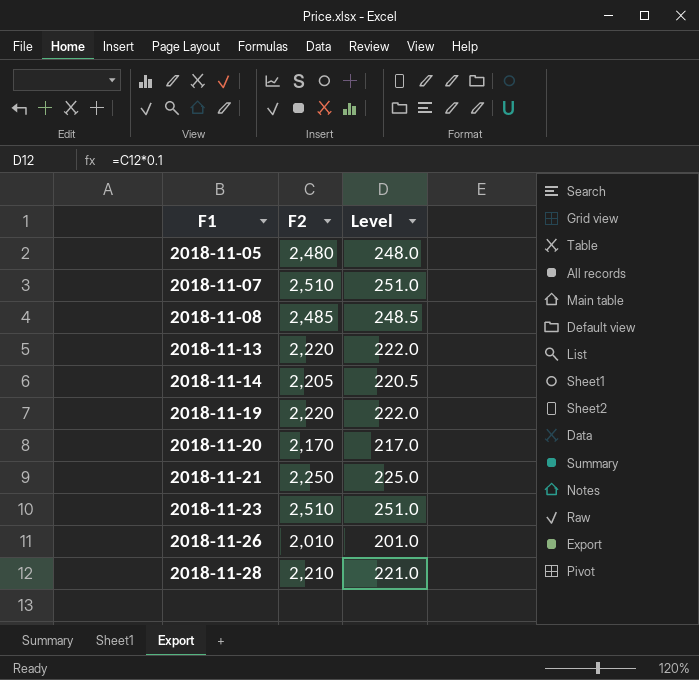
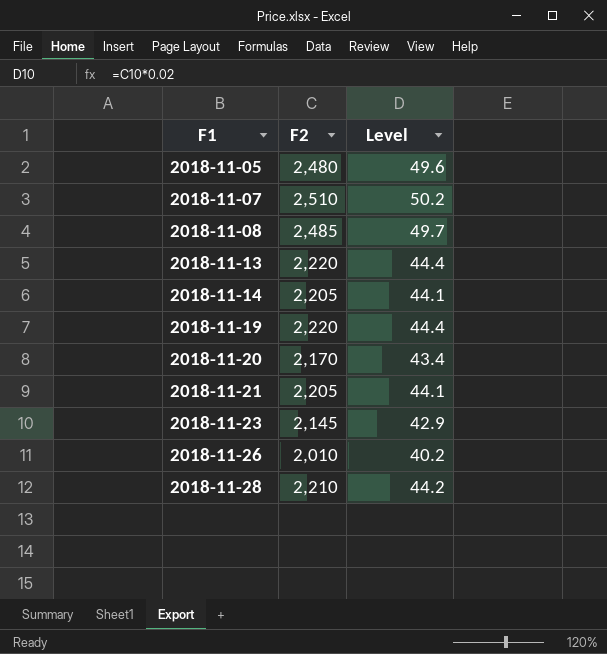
column Level | formula: [F2] * 0.1 -> [F2] * 0.02
2018-11-21 | F2: 2,250 -> 2,205
2018-11-23 | F2: 2,510 -> 2,145

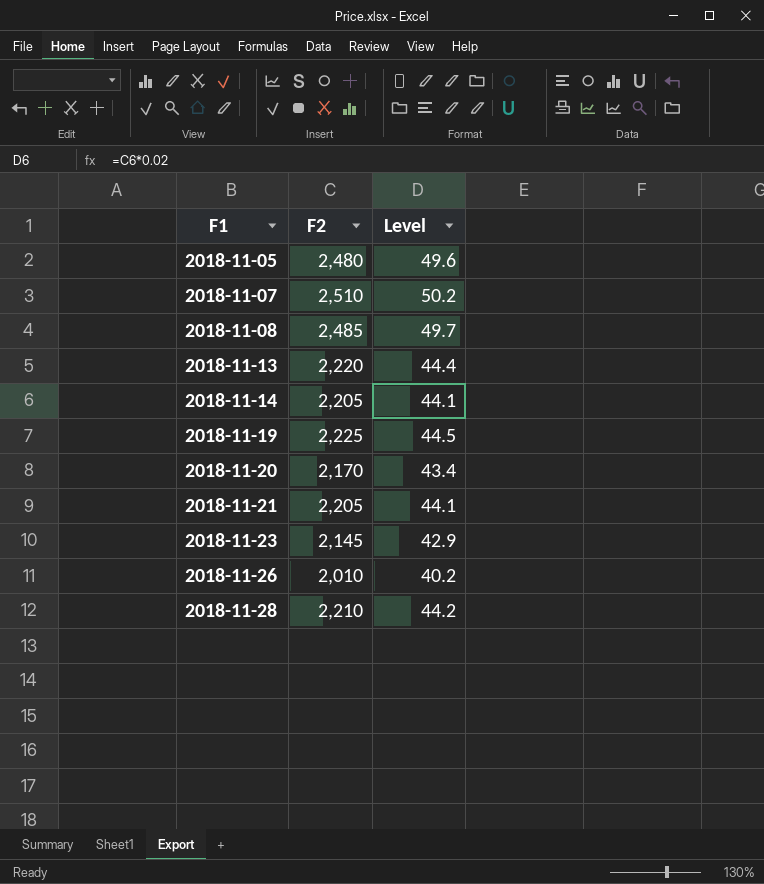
2018-11-19 | F2: 2,220 -> 2,225
2018-11-19 | Level: 44.4 -> 44.5

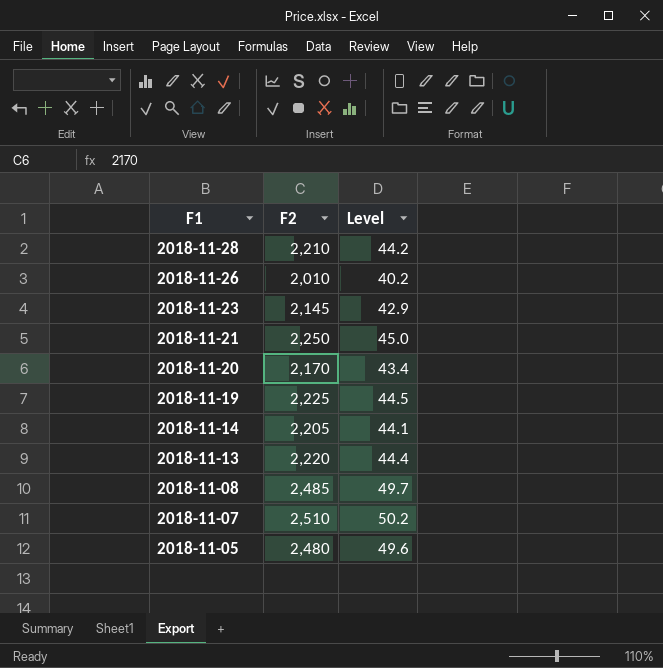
row order: F1 ascending -> F1 descending
2018-11-21 | F2: 2,205 -> 2,250
2018-11-21 | Level: 44.1 -> 45.0

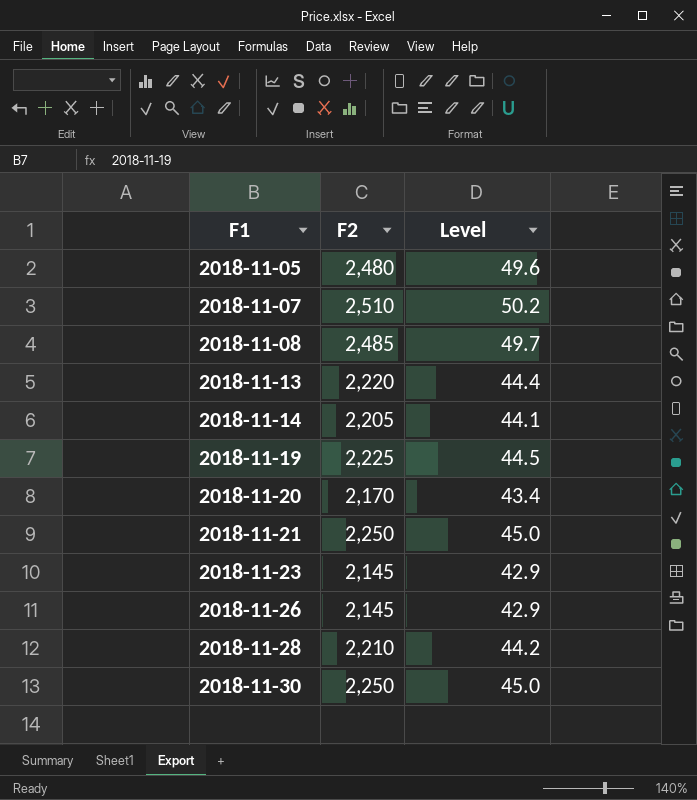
row order: F1 descending -> F1 ascending
2018-11-26 | F2: 2,010 -> 2,145
2018-11-26 | Level: 40.2 -> 42.9
row 2018-11-30: none -> 2,250 | 45.0

